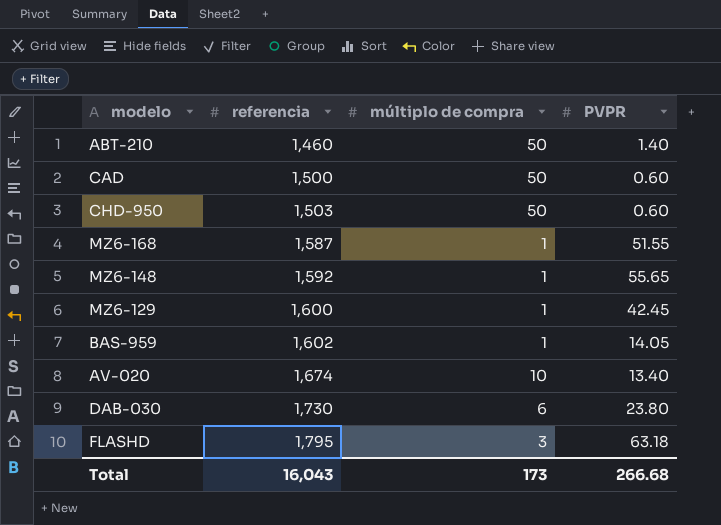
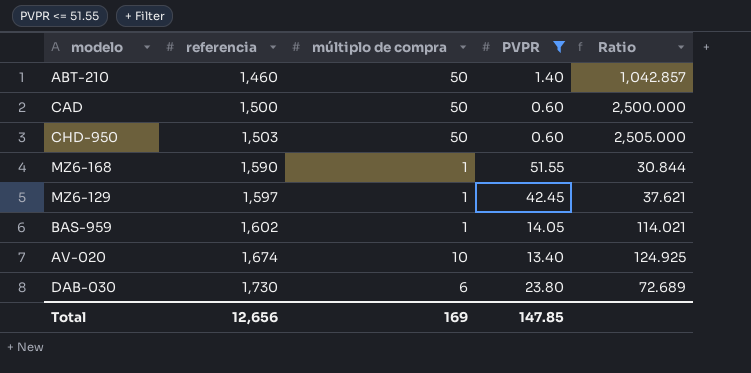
filter: none -> PVPR <= 51.55
column Ratio | formula: none -> [referencia] / [PVPR]
MZ6-168 | referencia: 1,587 -> 1,590
MZ6-129 | referencia: 1,600 -> 1,597
Total | referencia: 16,043 -> 12,656
Total | múltiplo de compra: 173 -> 169
Total | PVPR: 266.68 -> 147.85

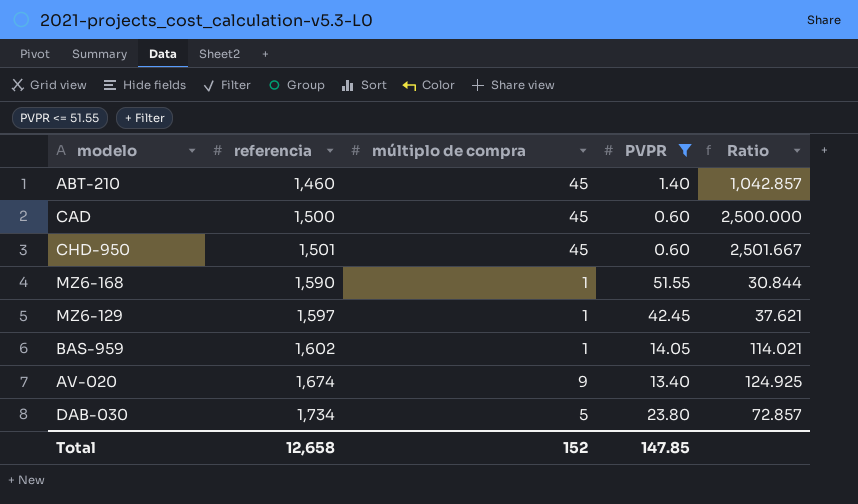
ABT-210 | múltiplo de compra: 50 -> 45
CAD | múltiplo de compra: 50 -> 45
CHD-950 | referencia: 1,503 -> 1,501
CHD-950 | múltiplo de compra: 50 -> 45
CHD-950 | Ratio: 2,505.000 -> 2,501.667
AV-020 | múltiplo de compra: 10 -> 9
DAB-030 | referencia: 1,730 -> 1,734
DAB-030 | múltiplo de compra: 6 -> 5
DAB-030 | Ratio: 72.689 -> 72.857
Total | referencia: 12,656 -> 12,658
Total | múltiplo de compra: 169 -> 152

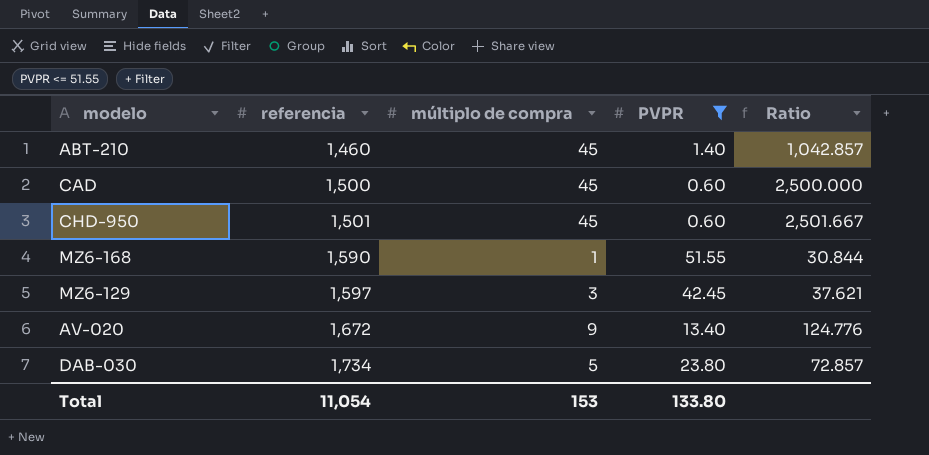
row BAS-959: 1,602 | 1 | 14.05 | 114.021 -> none
MZ6-129 | múltiplo de compra: 1 -> 3
AV-020 | referencia: 1,674 -> 1,672
AV-020 | Ratio: 124.925 -> 124.776
Total | referencia: 12,658 -> 11,054
Total | múltiplo de compra: 152 -> 153
Total | PVPR: 147.85 -> 133.80

